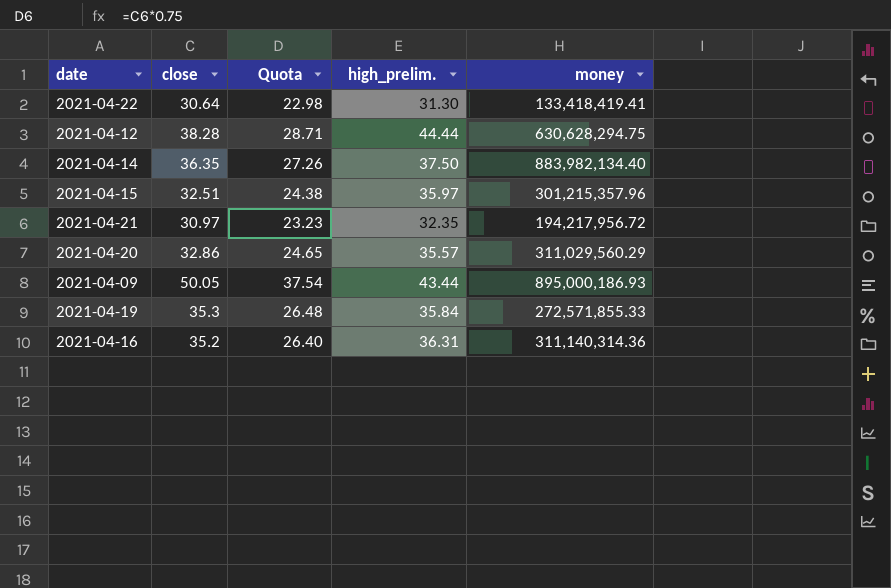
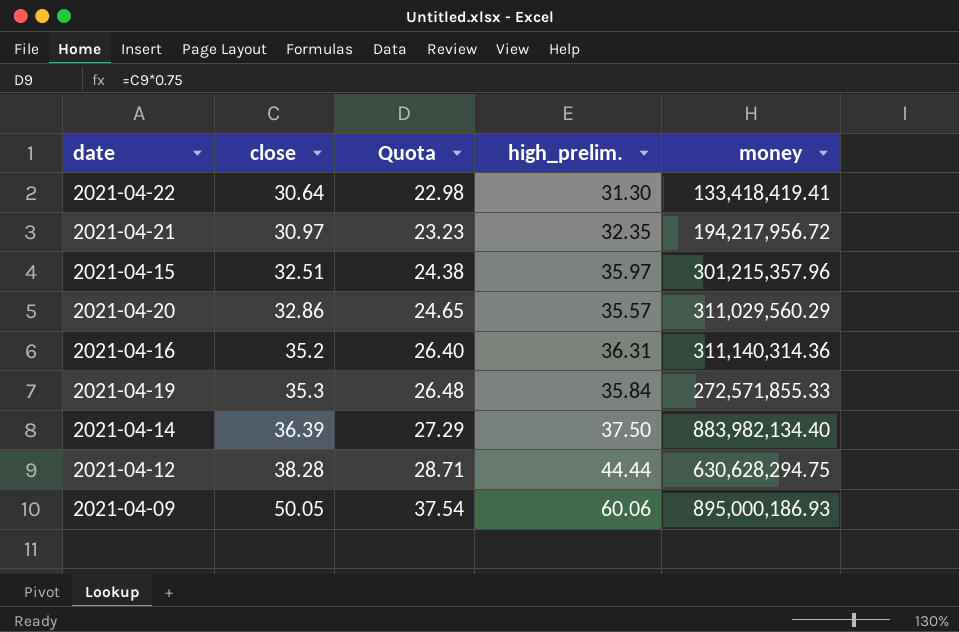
row order: none -> close ascending
2021-04-14 | close: 36.35 -> 36.39
2021-04-14 | Quota: 27.26 -> 27.29
2021-04-09 | high_prelim.: 43.44 -> 60.06

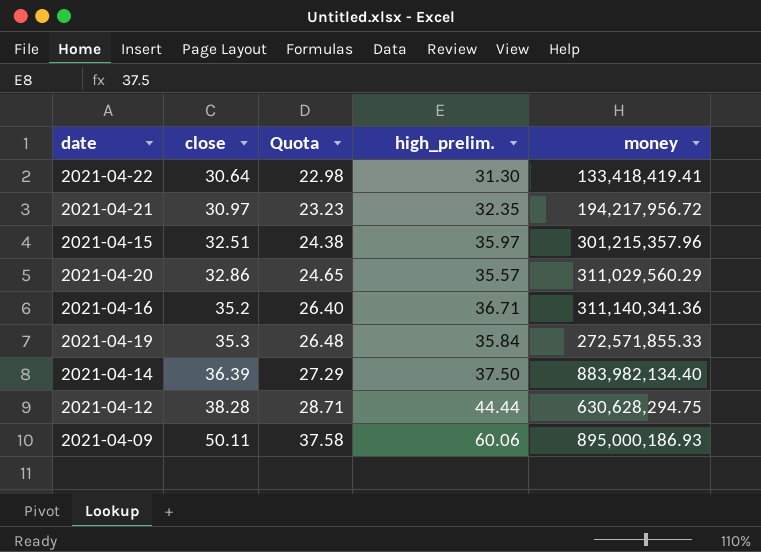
2021-04-16 | high_prelim.: 36.31 -> 36.71
2021-04-16 | money: 311,140,314.36 -> 311,140,341.36
2021-04-09 | close: 50.05 -> 50.11
2021-04-09 | Quota: 37.54 -> 37.58

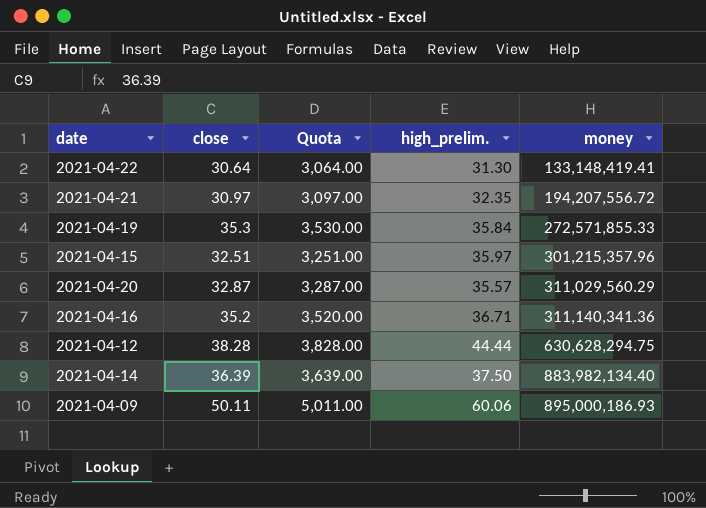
row order: close ascending -> money ascending
column Quota | formula: [close] * 0.75 -> [close] * 100
2021-04-22 | money: 133,418,419.41 -> 133,148,419.41
2021-04-21 | money: 194,217,956.72 -> 194,207,556.72
2021-04-20 | close: 32.86 -> 32.87

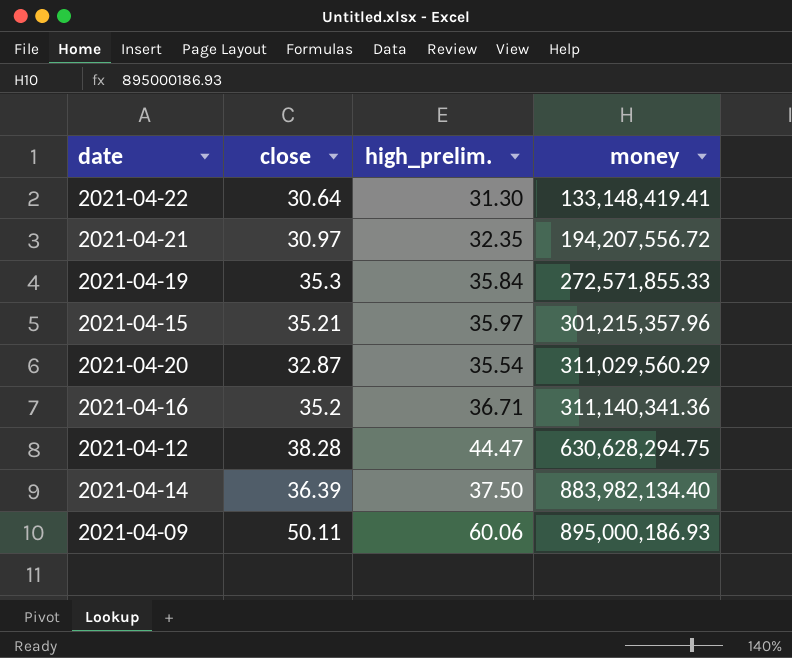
column Quota | formula: [close] * 100 -> none
2021-04-15 | close: 32.51 -> 35.21
2021-04-20 | high_prelim.: 35.57 -> 35.54
2021-04-12 | high_prelim.: 44.44 -> 44.47

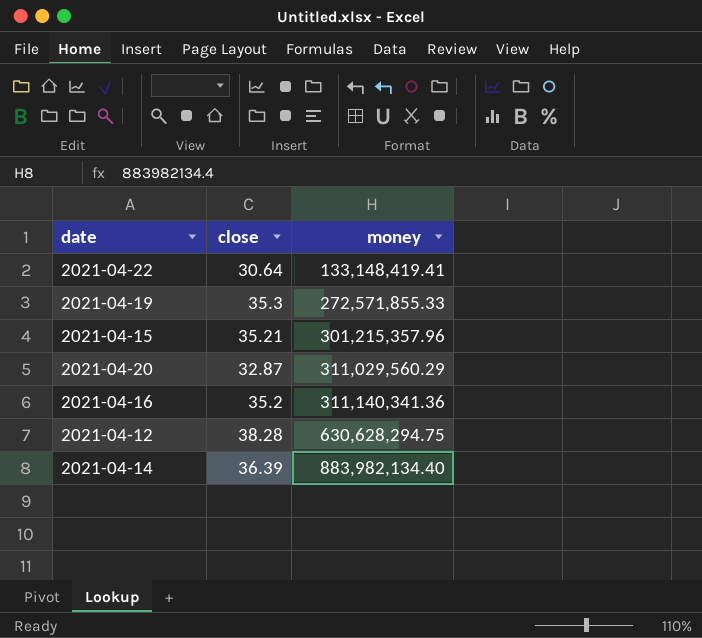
column high_prelim. | position: 3 -> none
row 2021-04-21: 30.97 | 32.35 | 194,207,556.72 -> none
row 2021-04-09: 50.11 | 60.06 | 895,000,186.93 -> none

